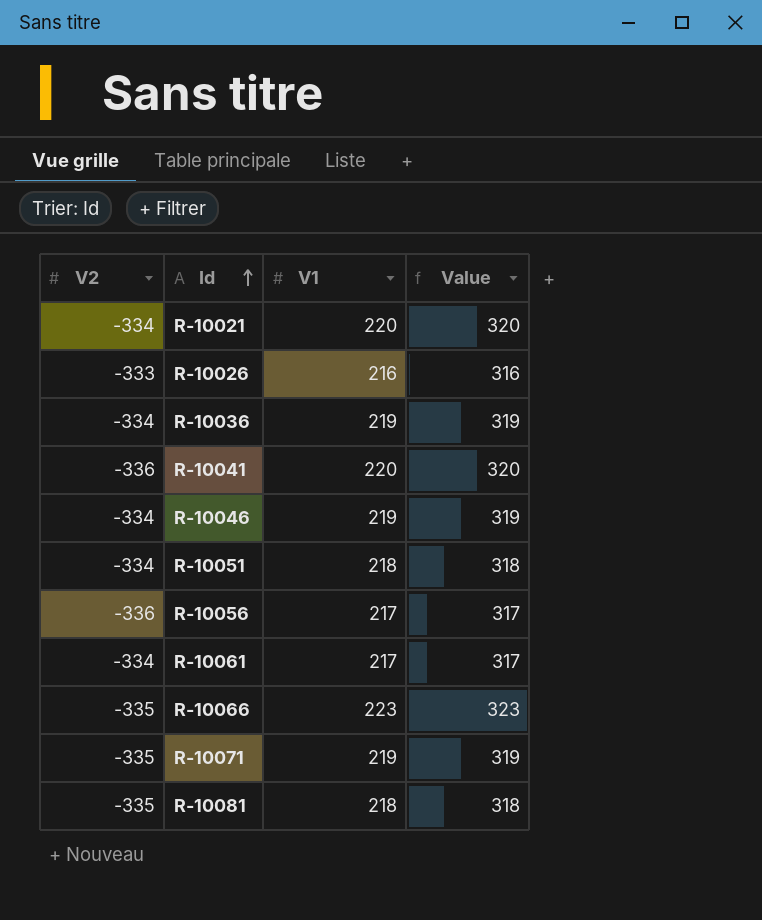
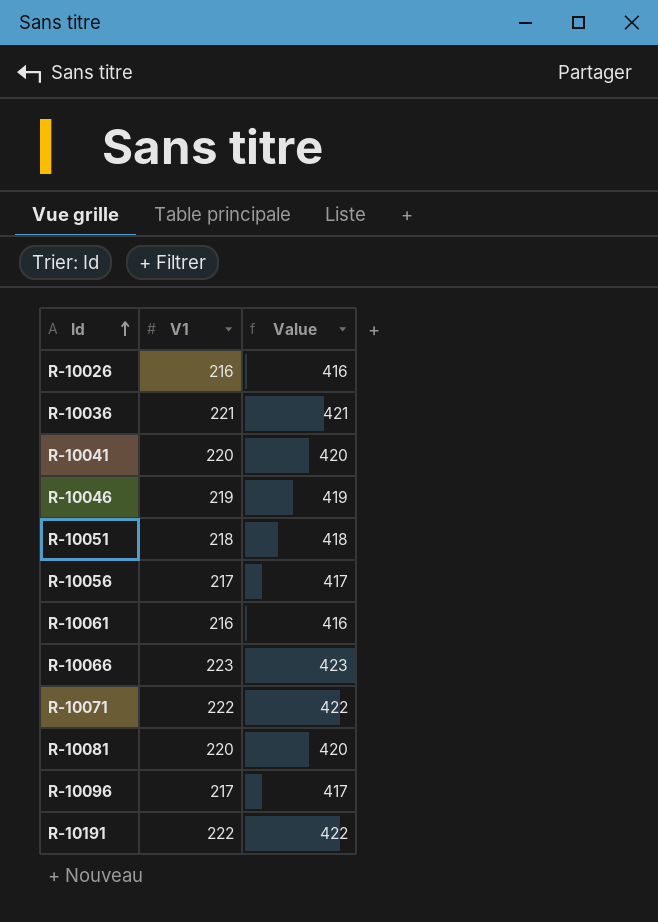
column V2 | position: 1 -> none
column Value | formula: [V1] + 100 -> [V1] + 200
row R-10021: -334 | 220 | 320 -> none
R-10036 | V1: 219 -> 221
R-10061 | V1: 217 -> 216
R-10071 | V1: 219 -> 222
R-10081 | V1: 218 -> 220
row R-10096: none -> 217 | 417
row R-10191: none -> 222 | 422

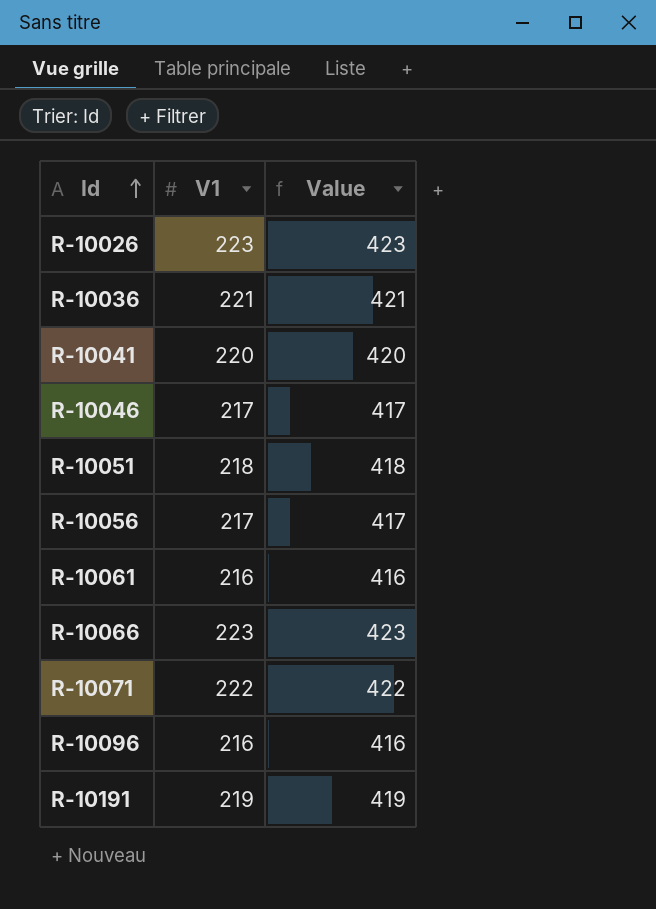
row R-10081: 220 | 420 -> none
R-10026 | V1: 216 -> 223
R-10026 | Value: 416 -> 423
R-10046 | V1: 219 -> 217
R-10046 | Value: 419 -> 417
R-10096 | V1: 217 -> 216
R-10096 | Value: 417 -> 416
R-10191 | V1: 222 -> 219
R-10191 | Value: 422 -> 419

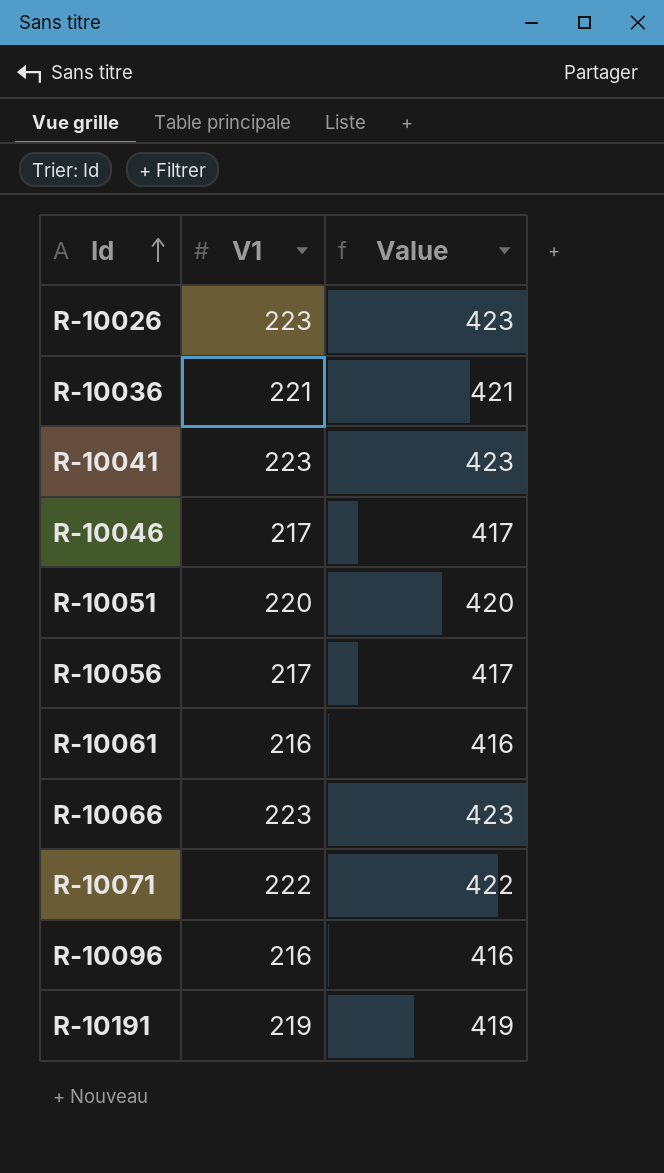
R-10041 | V1: 220 -> 223
R-10041 | Value: 420 -> 423
R-10051 | V1: 218 -> 220
R-10051 | Value: 418 -> 420

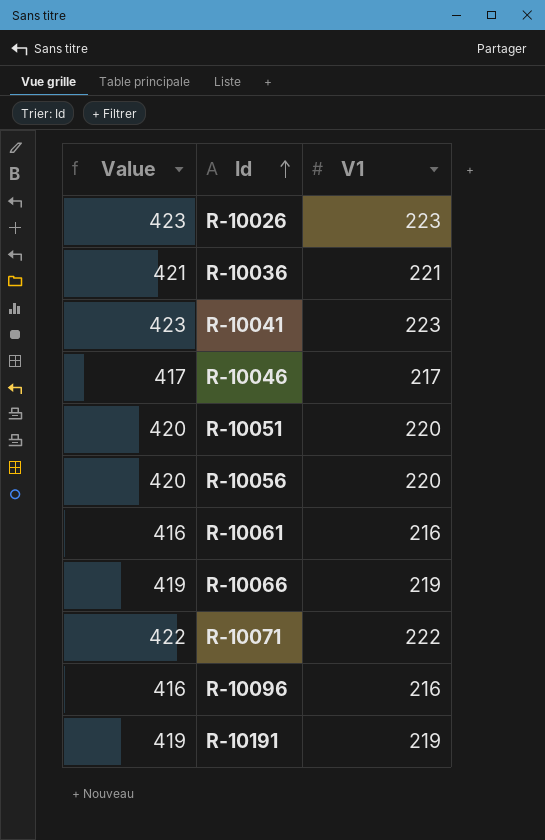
column Value | position: 3 -> 1
R-10056 | Value: 417 -> 420
R-10056 | V1: 217 -> 220
R-10066 | Value: 423 -> 419
R-10066 | V1: 223 -> 219

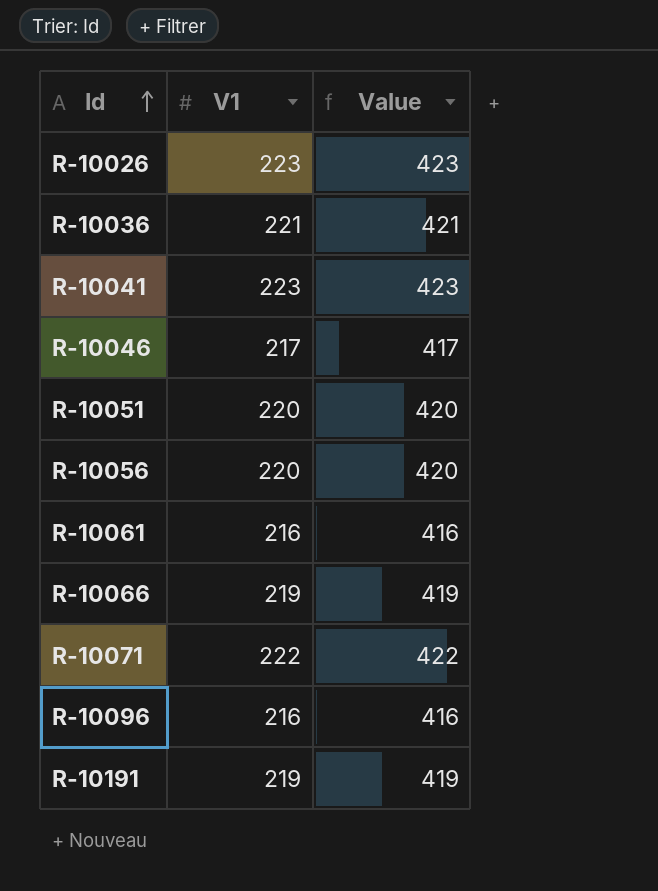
column Value | position: 1 -> 3

